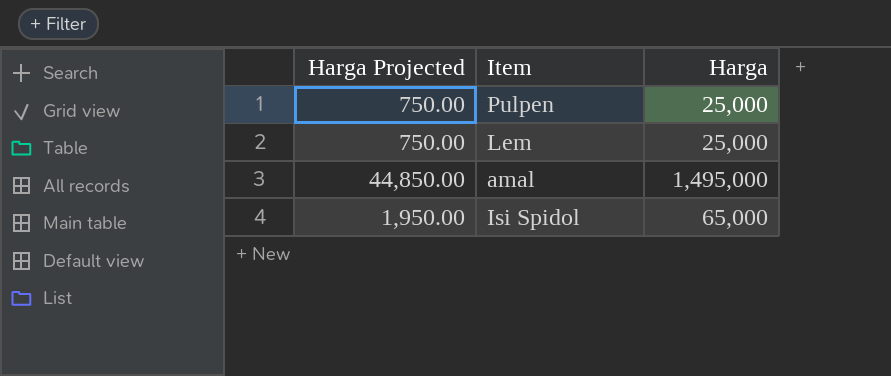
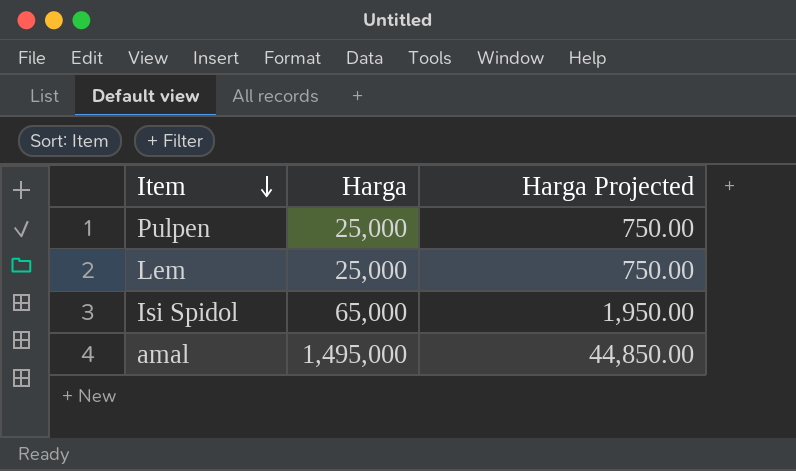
row order: none -> Item descending
column Harga Projected | position: 1 -> 3

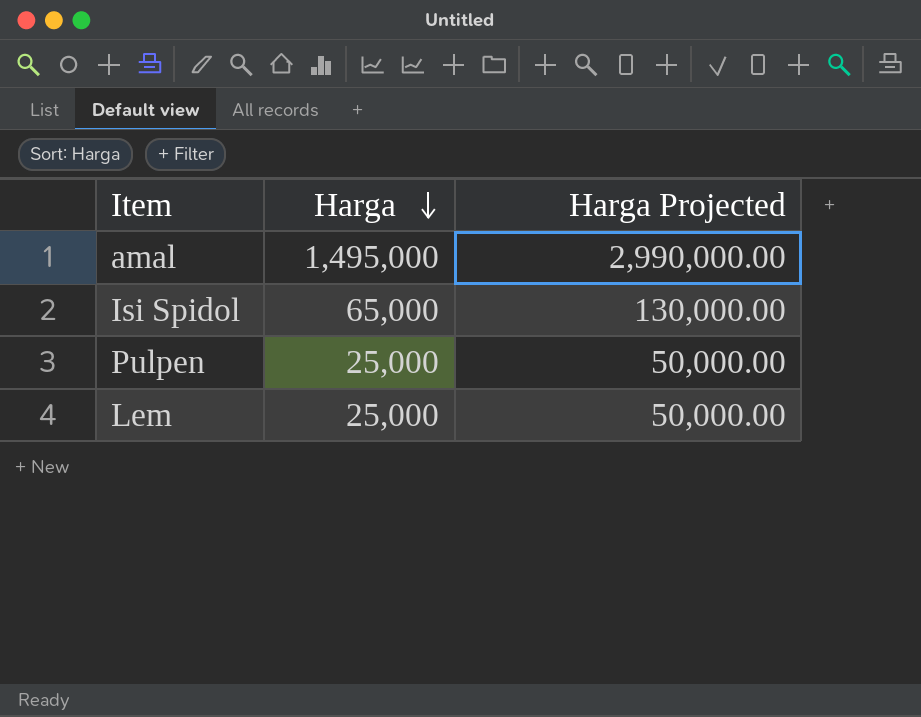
row order: Item descending -> Harga descending
column Harga Projected | formula: [Harga] * 0.03 -> [Harga] * 2

